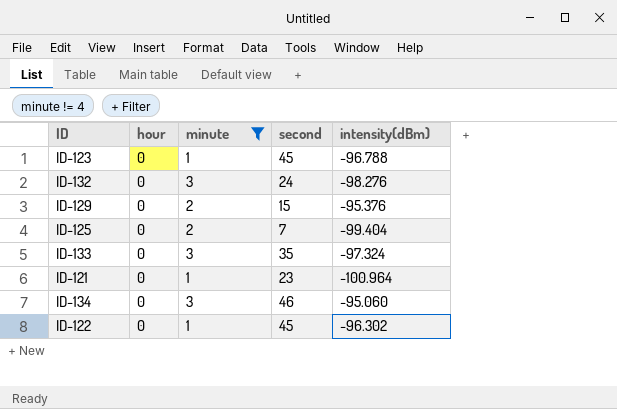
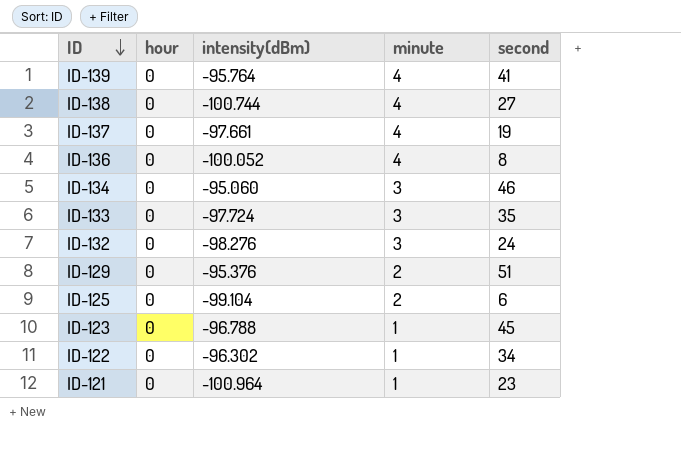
filter: minute != 4 -> none
row order: none -> ID descending
column intensity(dBm) | position: 5 -> 3
ID-133 | intensity(dBm): -97.324 -> -97.724
ID-129 | second: 15 -> 51
ID-125 | intensity(dBm): -99.404 -> -99.104
ID-125 | second: 7 -> 6
ID-122 | second: 45 -> 34

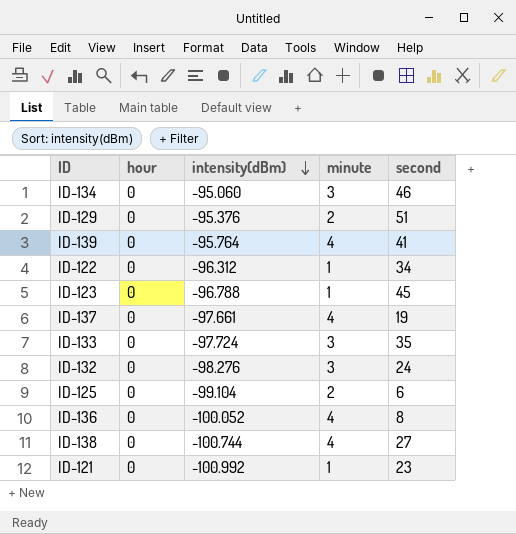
row order: ID descending -> intensity(dBm) descending
ID-122 | intensity(dBm): -96.302 -> -96.312
ID-121 | intensity(dBm): -100.964 -> -100.992

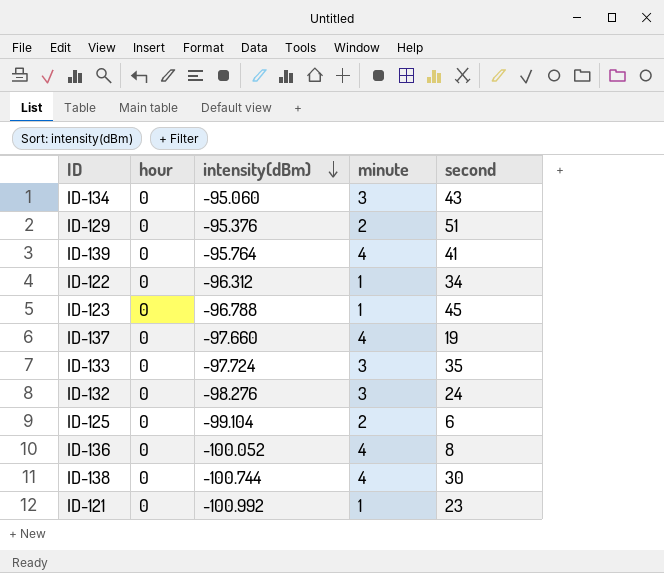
ID-134 | second: 46 -> 43
ID-137 | intensity(dBm): -97.661 -> -97.660
ID-138 | second: 27 -> 30

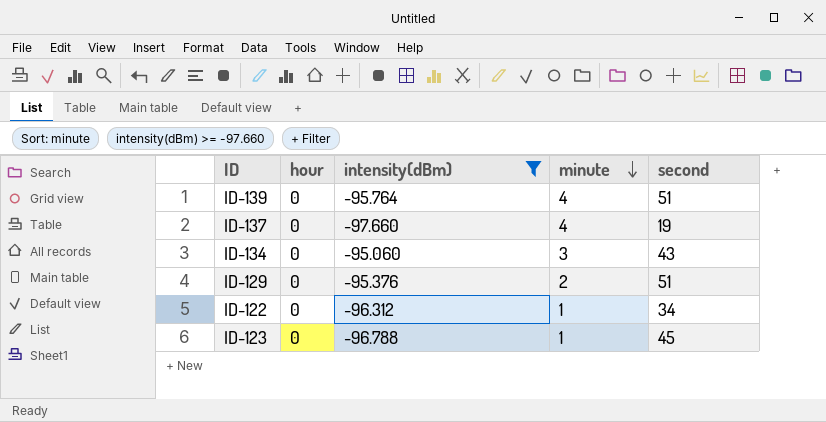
filter: none -> intensity(dBm) >= -97.660
row order: intensity(dBm) descending -> minute descending
ID-139 | second: 41 -> 51

